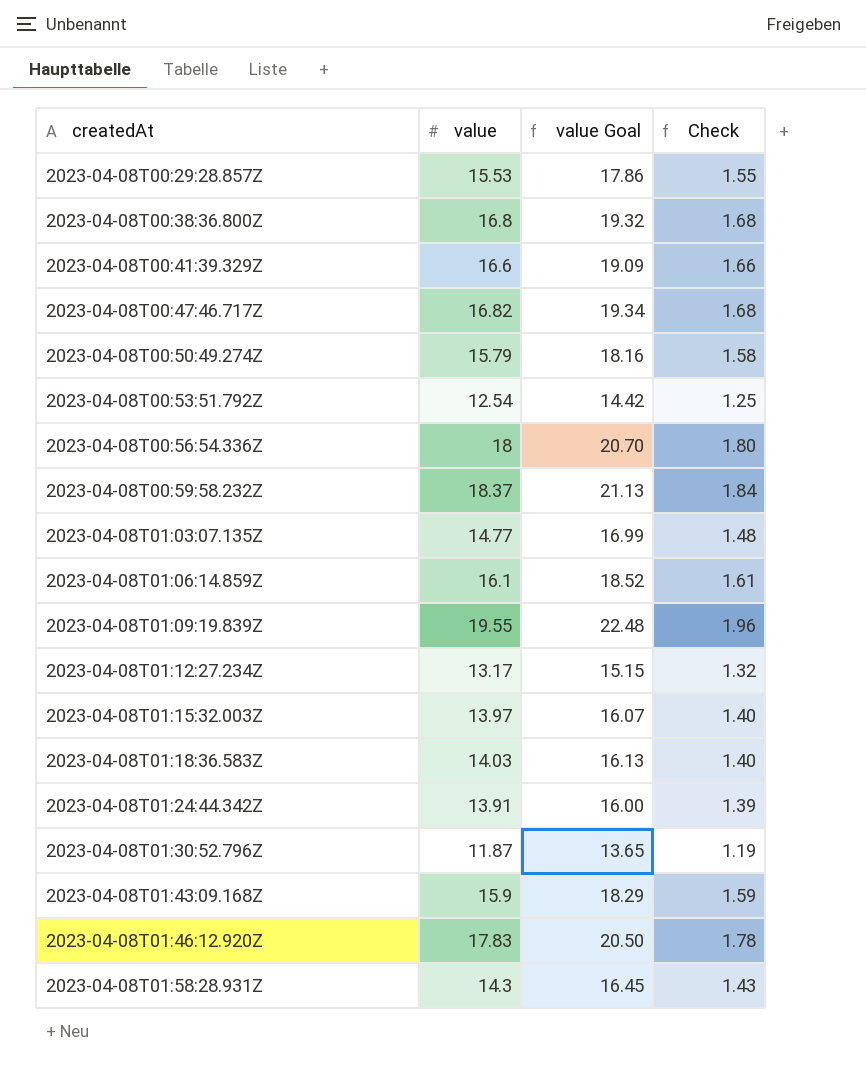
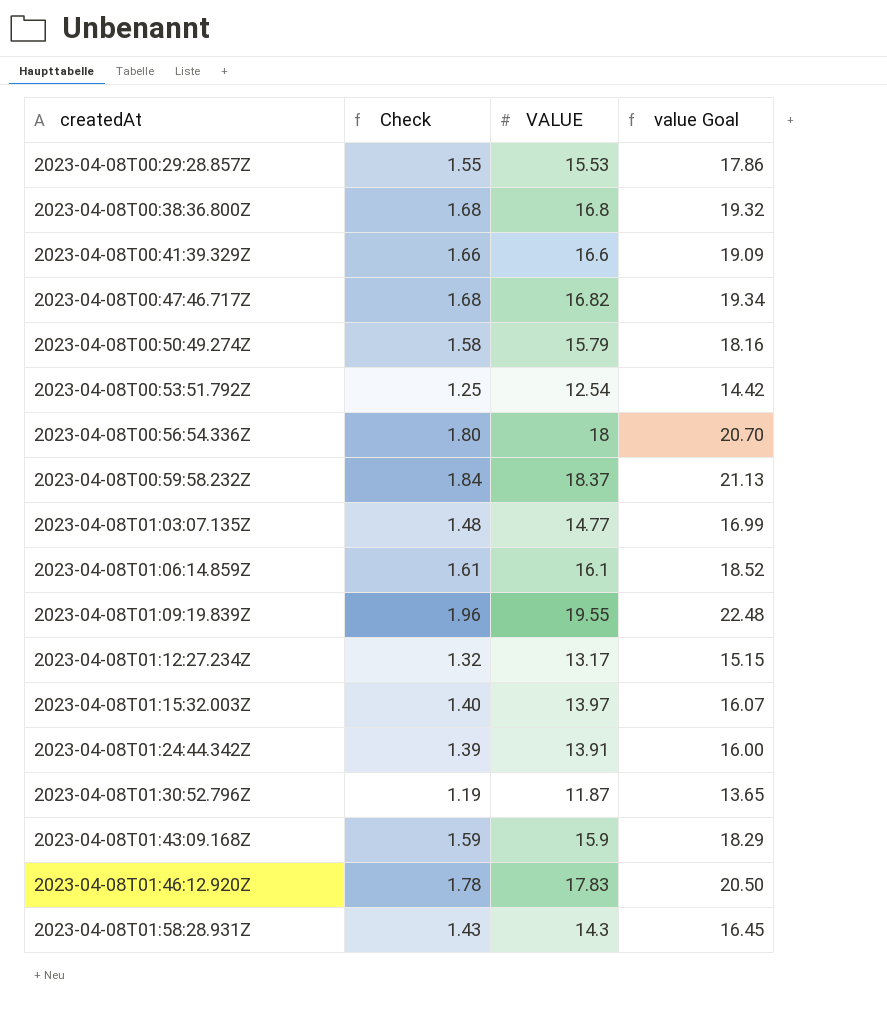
column Check | position: 4 -> 2
column name: value -> VALUE
row 2023-04-08T01:18:36.583Z: 14.03 | 16.13 | 1.40 -> none

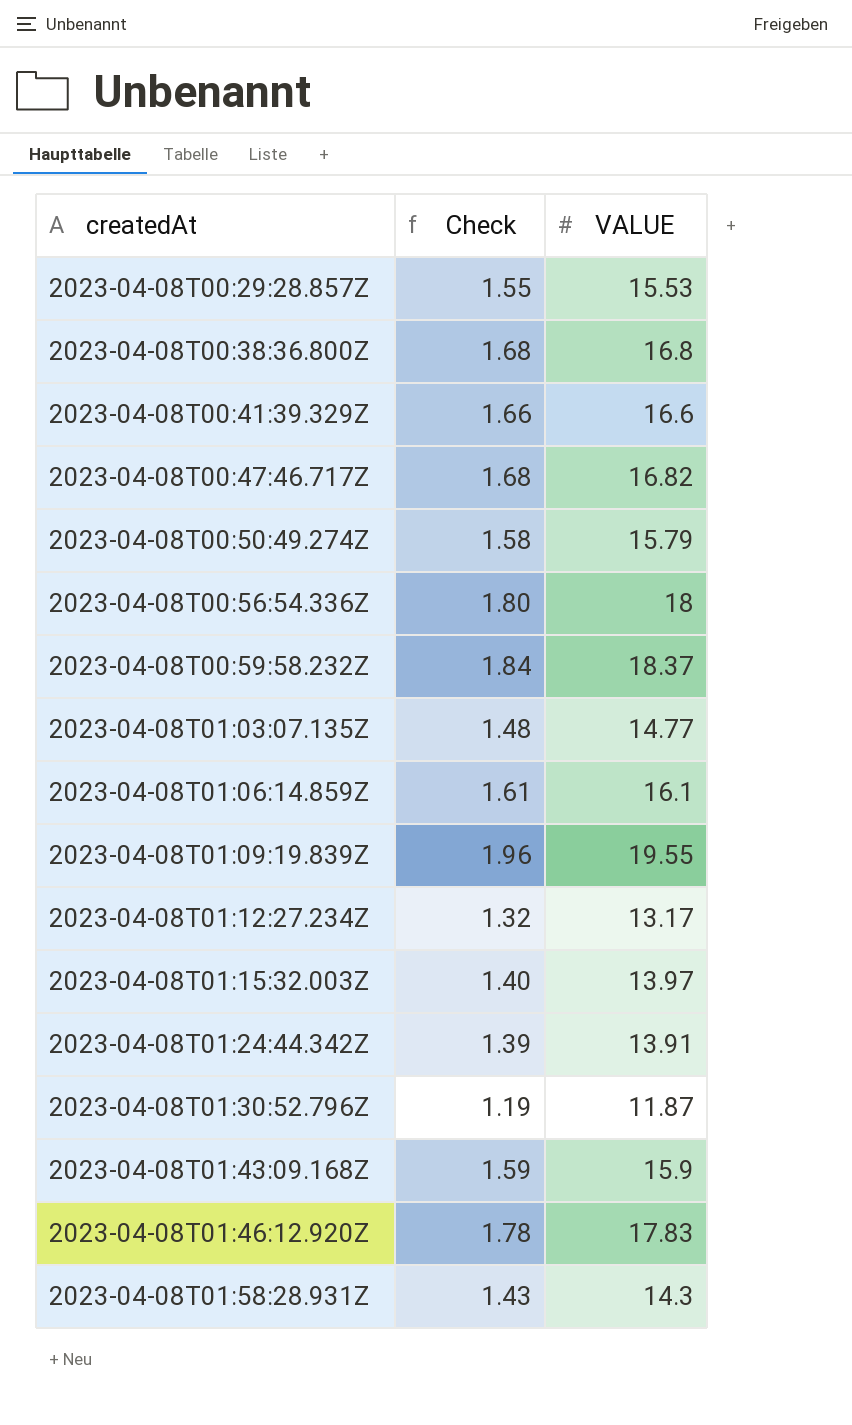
column value Goal | formula: [VALUE] * 1.15 -> none
row 2023-04-08T00:53:51.792Z: 1.25 | 12.54 | 14.42 -> none

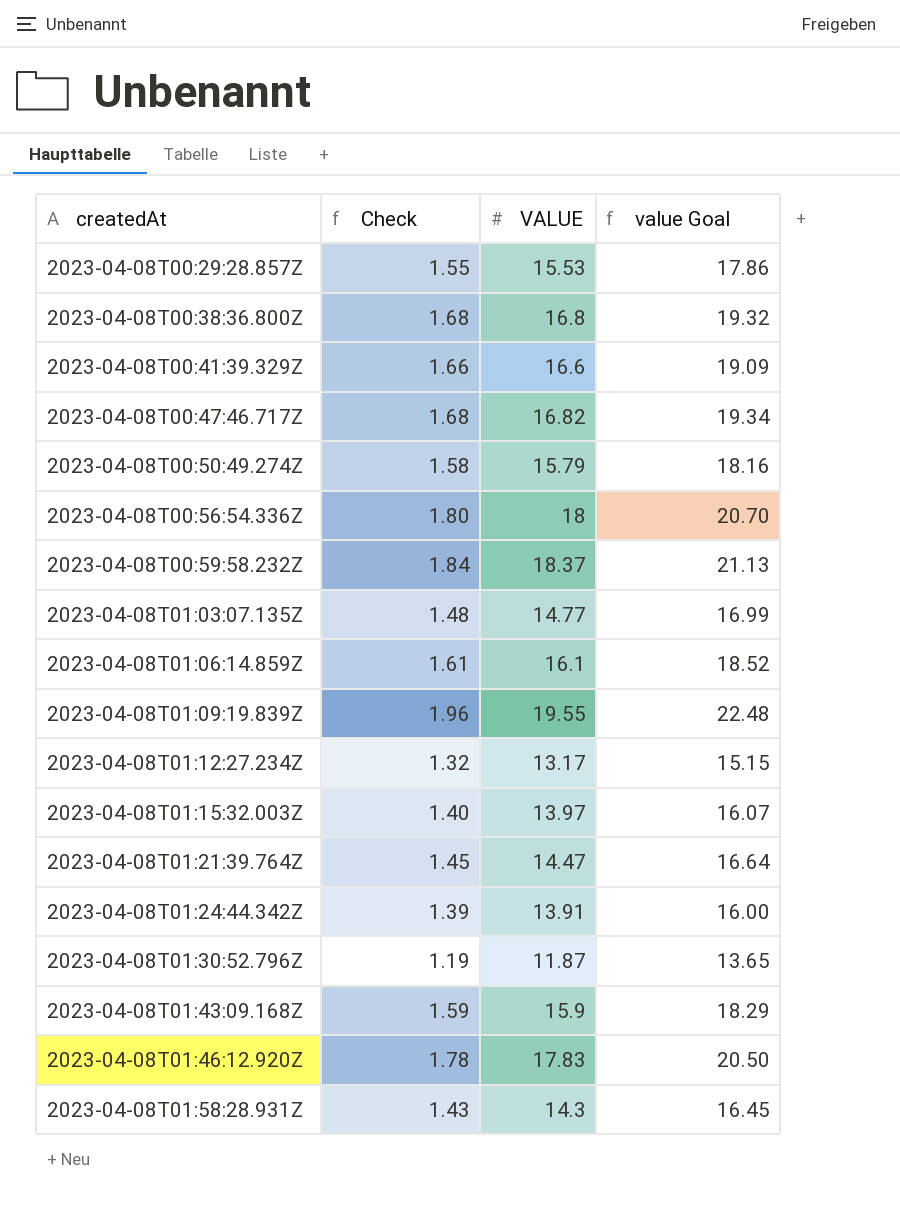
column value Goal | formula: none -> [VALUE] * 1.15
row 2023-04-08T01:21:39.764Z: none -> 1.45 | 14.47 | 16.64

